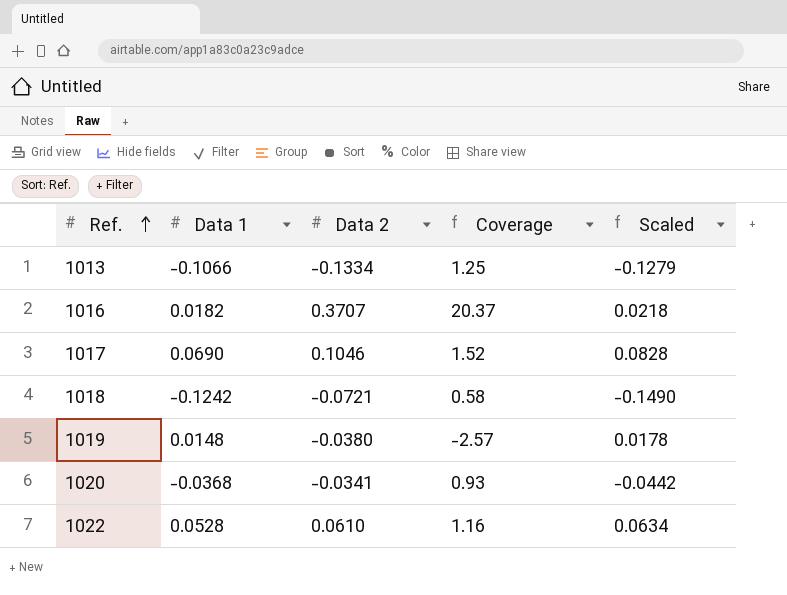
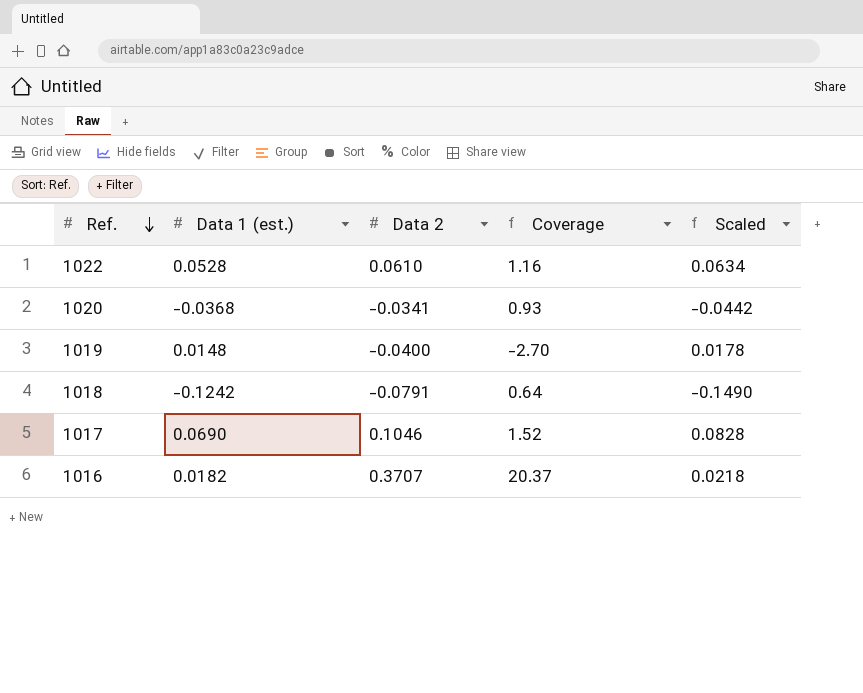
row order: Ref. ascending -> Ref. descending
column name: Data 1 -> Data 1 (est.)
row 1013: -0.1066 | -0.1334 | 1.25 | -0.1279 -> none
1019 | Data 2: -0.0380 -> -0.0400
1019 | Coverage: -2.57 -> -2.70
1018 | Data 2: -0.0721 -> -0.0791
1018 | Coverage: 0.58 -> 0.64

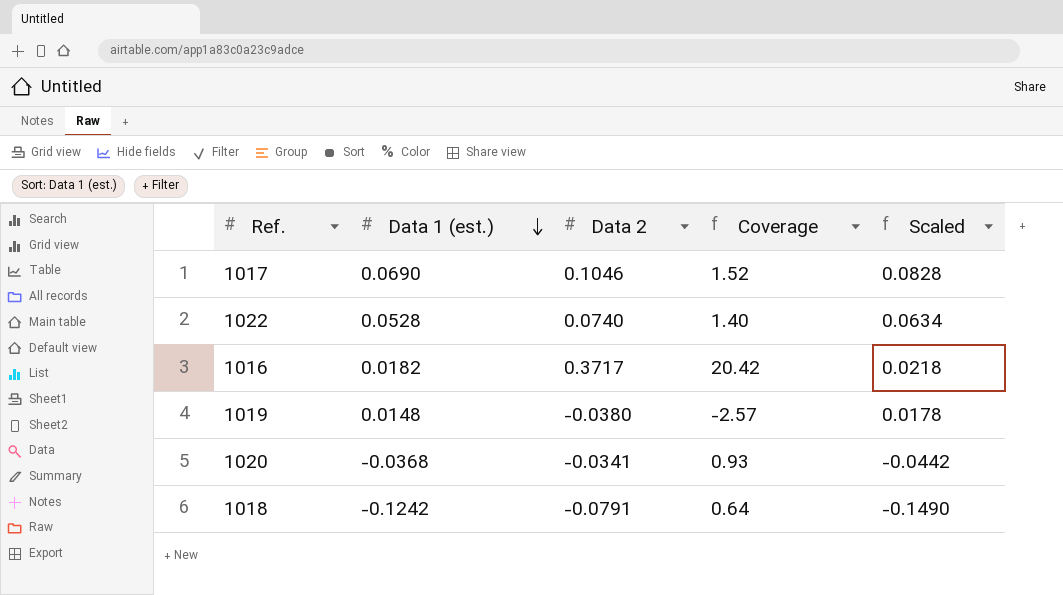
row order: Ref. descending -> Data 1 (est.) descending
1022 | Data 2: 0.0610 -> 0.0740
1022 | Coverage: 1.16 -> 1.40
1016 | Data 2: 0.3707 -> 0.3717
1016 | Coverage: 20.37 -> 20.42
1019 | Data 2: -0.0400 -> -0.0380
1019 | Coverage: -2.70 -> -2.57

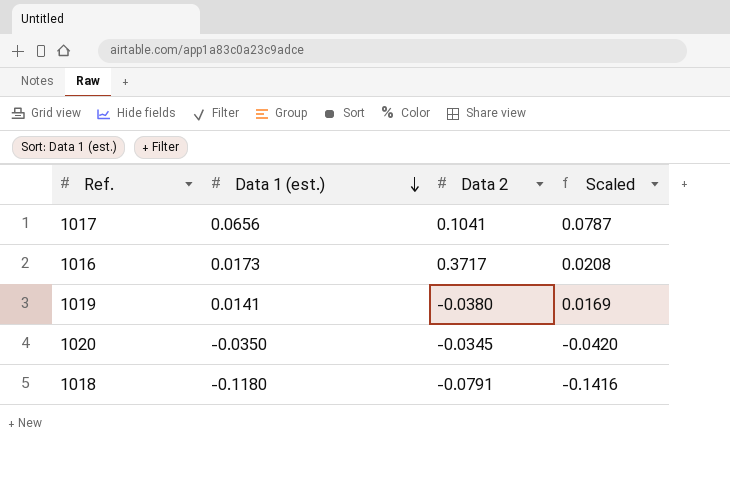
column Coverage | formula: [Data 2] / [Data 1 (est.)] -> none
row 1022: 0.0528 | 0.0740 | 1.40 | 0.0634 -> none
1017 | Data 1 (est.): 0.0690 -> 0.0656
1017 | Data 2: 0.1046 -> 0.1041
1017 | Scaled: 0.0828 -> 0.0787
1016 | Data 1 (est.): 0.0182 -> 0.0173
1016 | Scaled: 0.0218 -> 0.0208
1019 | Data 1 (est.): 0.0148 -> 0.0141
1019 | Scaled: 0.0178 -> 0.0169
1020 | Data 1 (est.): -0.0368 -> -0.0350
1020 | Data 2: -0.0341 -> -0.0345
1020 | Scaled: -0.0442 -> -0.0420
1018 | Data 1 (est.): -0.1242 -> -0.1180
1018 | Scaled: -0.1490 -> -0.1416

